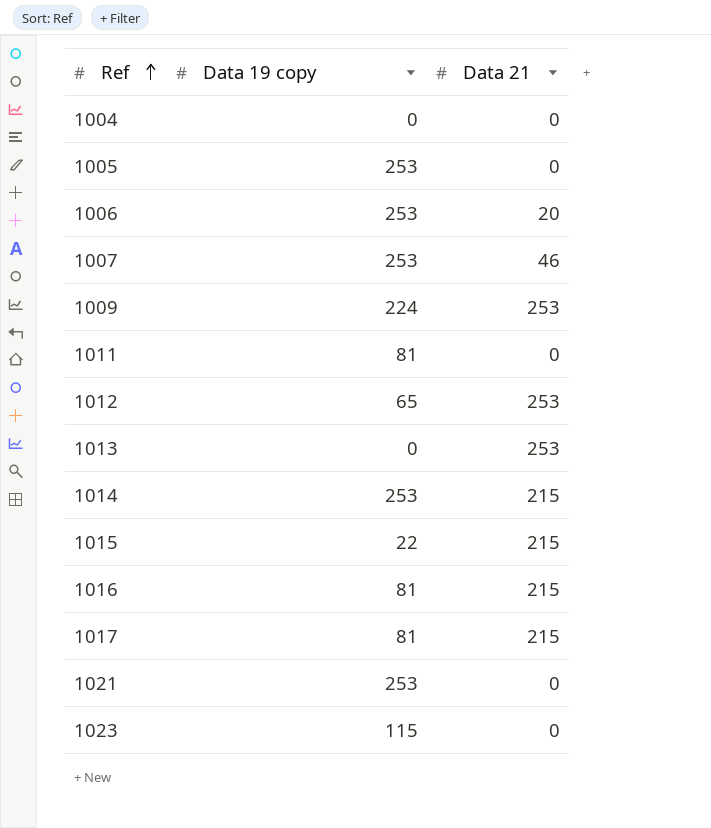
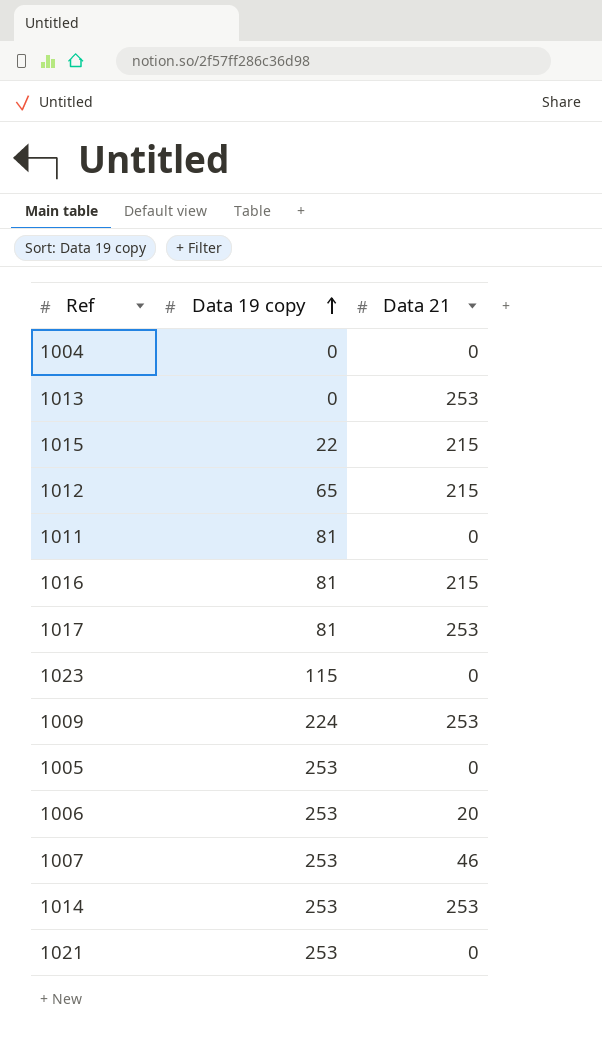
row order: Ref ascending -> Data 19 copy ascending
1012 | Data 21: 253 -> 215
1017 | Data 21: 215 -> 253
1014 | Data 21: 215 -> 253

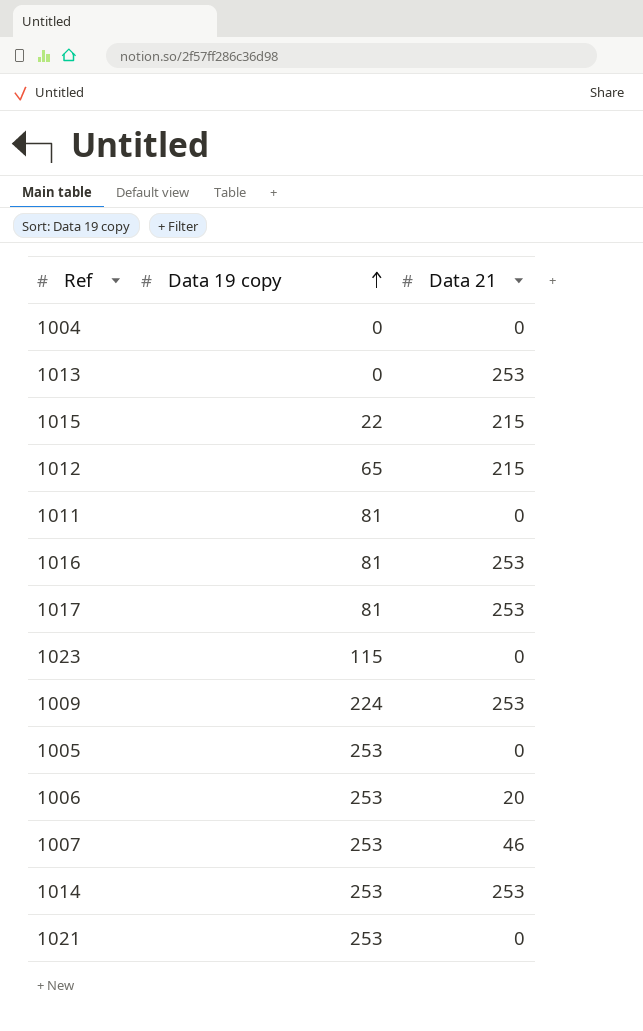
1016 | Data 21: 215 -> 253

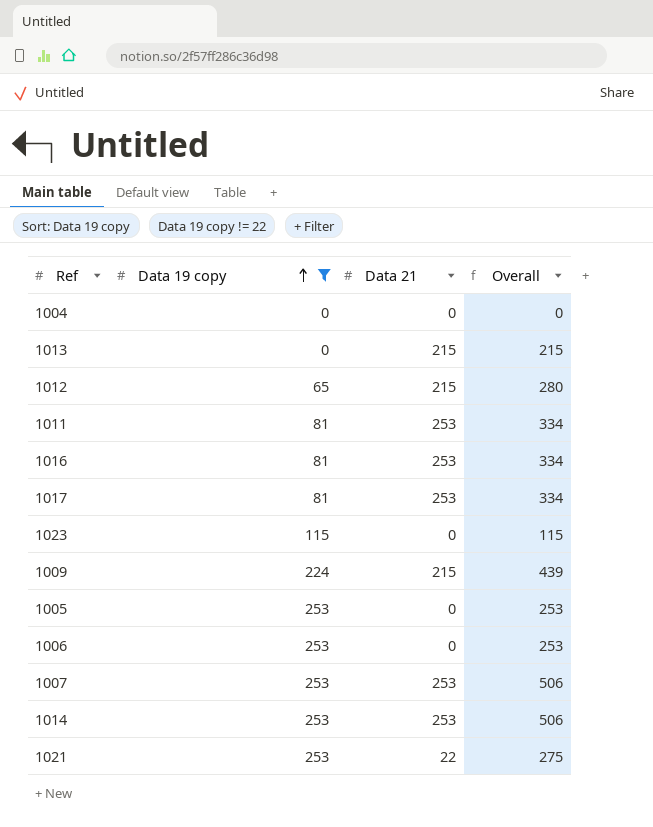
filter: none -> Data 19 copy != 22
column Overall | formula: none -> [Data 19 copy] + [Data 21]
1013 | Data 21: 253 -> 215
1011 | Data 21: 0 -> 253
1009 | Data 21: 253 -> 215
1006 | Data 21: 20 -> 0
1007 | Data 21: 46 -> 253
1021 | Data 21: 0 -> 22

